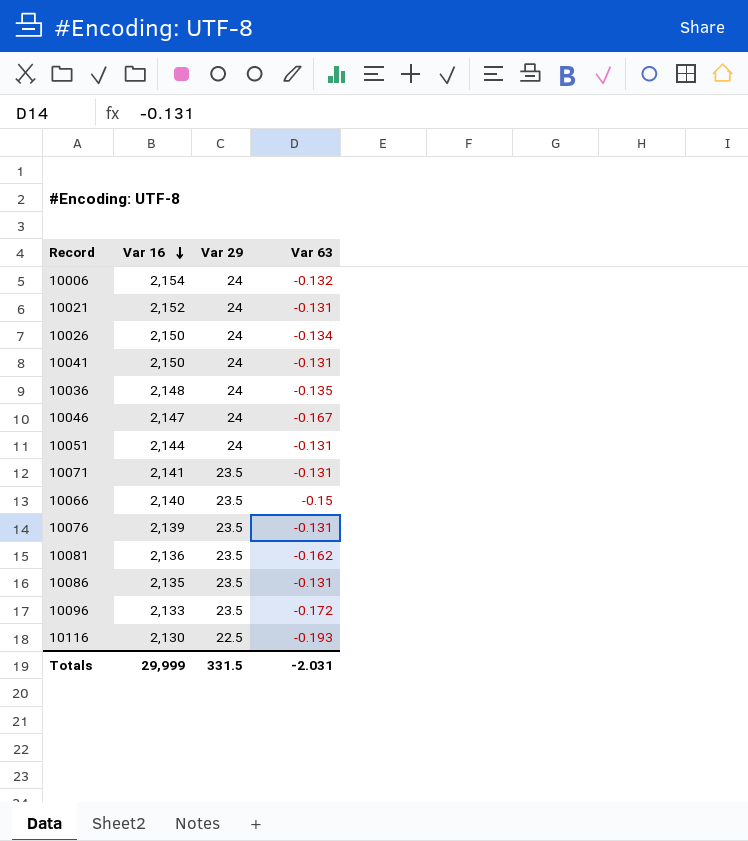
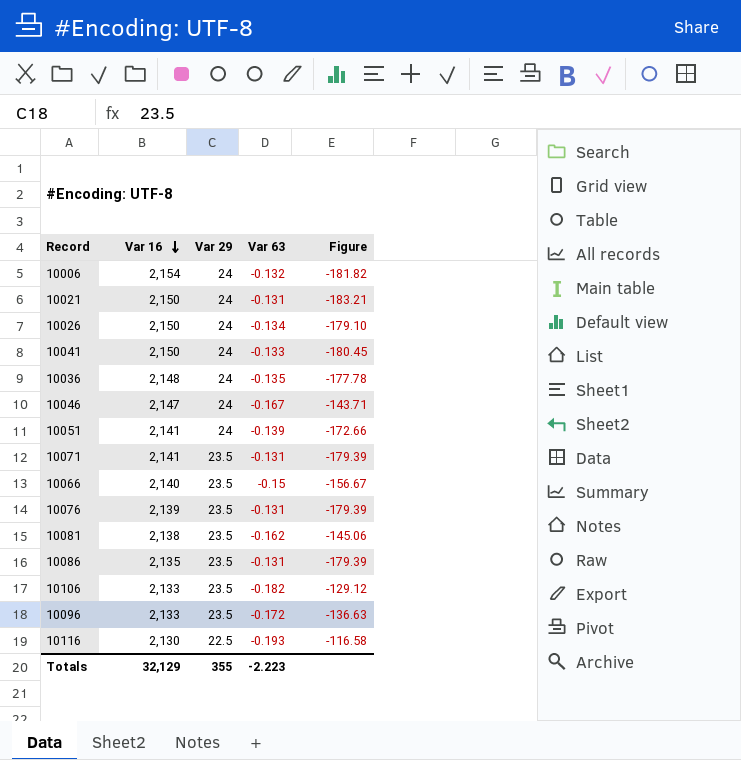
column Figure | formula: none -> [Var 29] / [Var 63]
10021 | Var 16: 2,152 -> 2,150
10041 | Var 63: -0.131 -> -0.133
10051 | Var 16: 2,144 -> 2,141
10051 | Var 63: -0.131 -> -0.139
10081 | Var 16: 2,136 -> 2,138
row 10106: none -> 2,133 | 23.5 | -0.182 | -129.12
Totals | Var 16: 29,999 -> 32,129
Totals | Var 29: 331.5 -> 355
Totals | Var 63: -2.031 -> -2.223

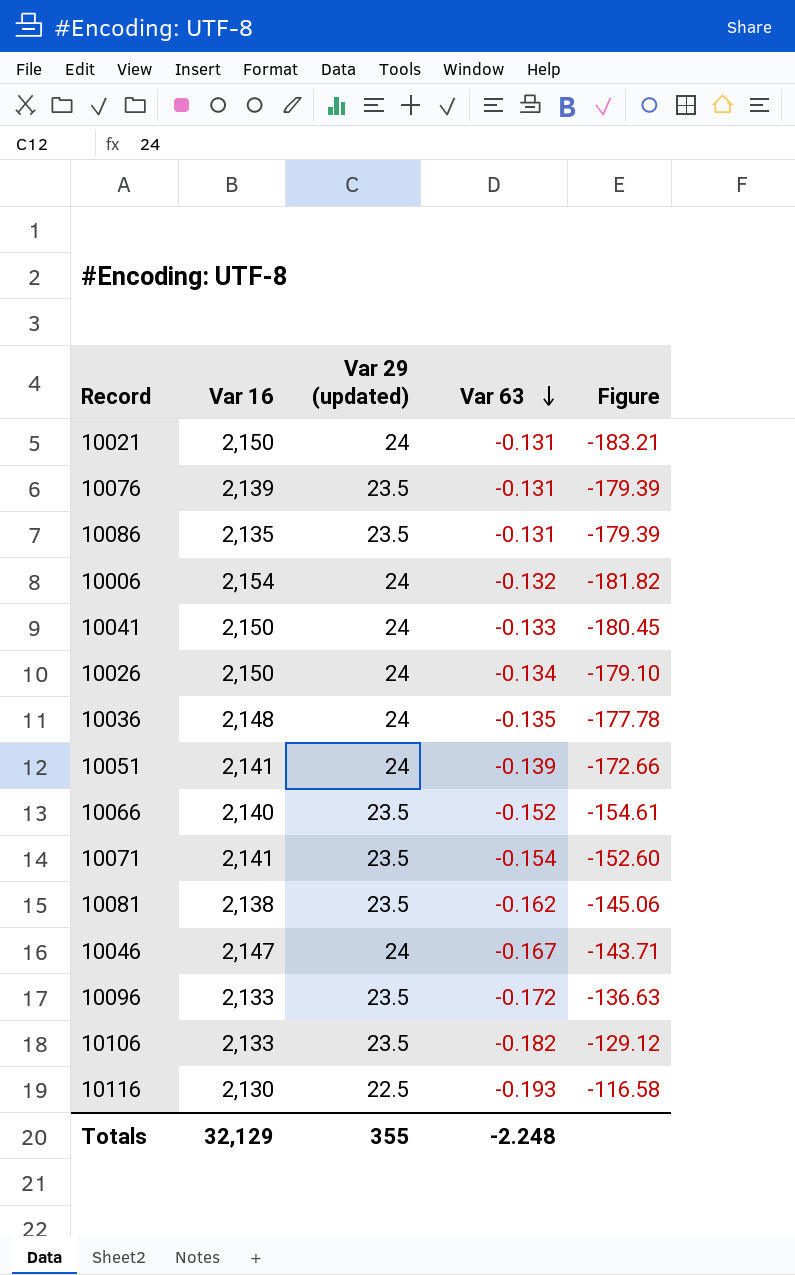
row order: Var 16 descending -> Var 63 descending
column name: Var 29 -> Var 29 (updated)
10066 | Var 63: -0.15 -> -0.152
10066 | Figure: -156.67 -> -154.61
10071 | Var 63: -0.131 -> -0.154
10071 | Figure: -179.39 -> -152.60
Totals | Var 63: -2.223 -> -2.248

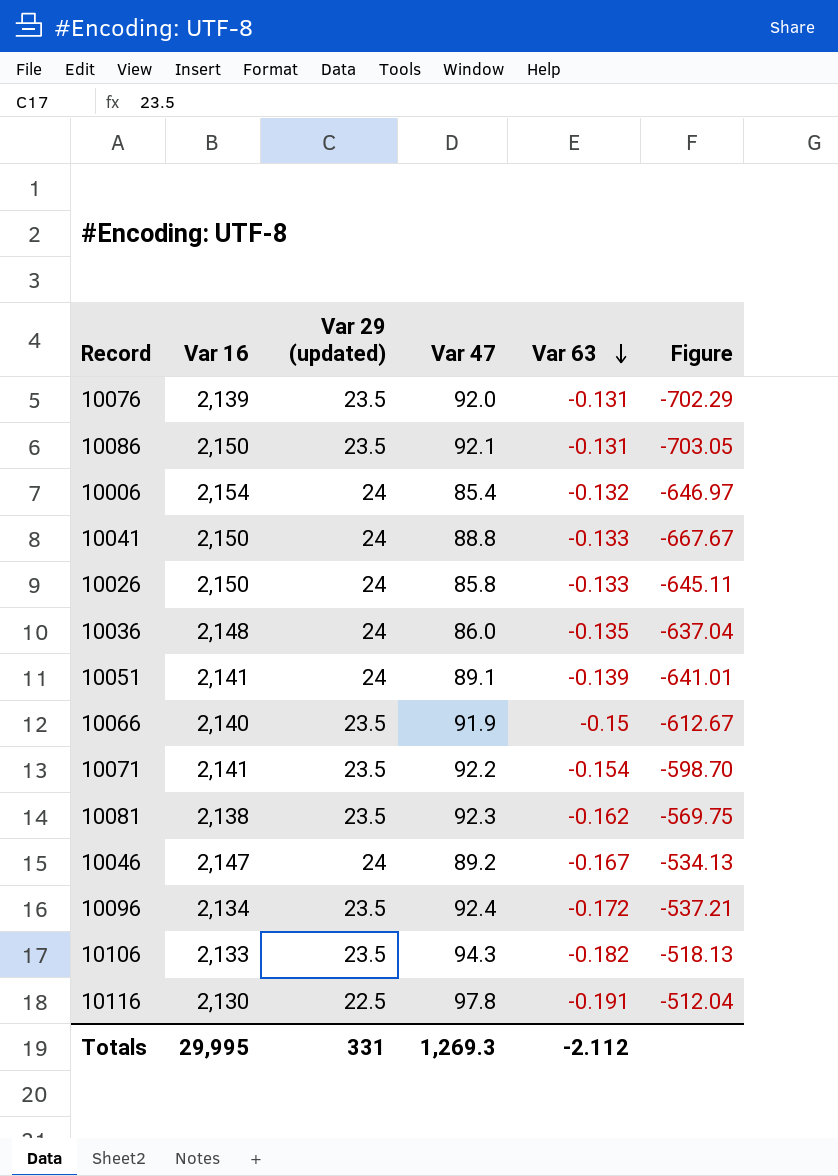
column Var 47 | position: none -> 4
column Figure | formula: [Var 29 (updated)] / [Var 63] -> [Var 47] / [Var 63]
row 10021: 2,150 | 24 | -0.131 | -183.21 -> none
10086 | Var 16: 2,135 -> 2,150
10026 | Var 63: -0.134 -> -0.133
10066 | Var 63: -0.152 -> -0.15
10096 | Var 16: 2,133 -> 2,134
10116 | Var 63: -0.193 -> -0.191
Totals | Var 16: 32,129 -> 29,995
Totals | Var 29 (updated): 355 -> 331
Totals | Var 63: -2.248 -> -2.112

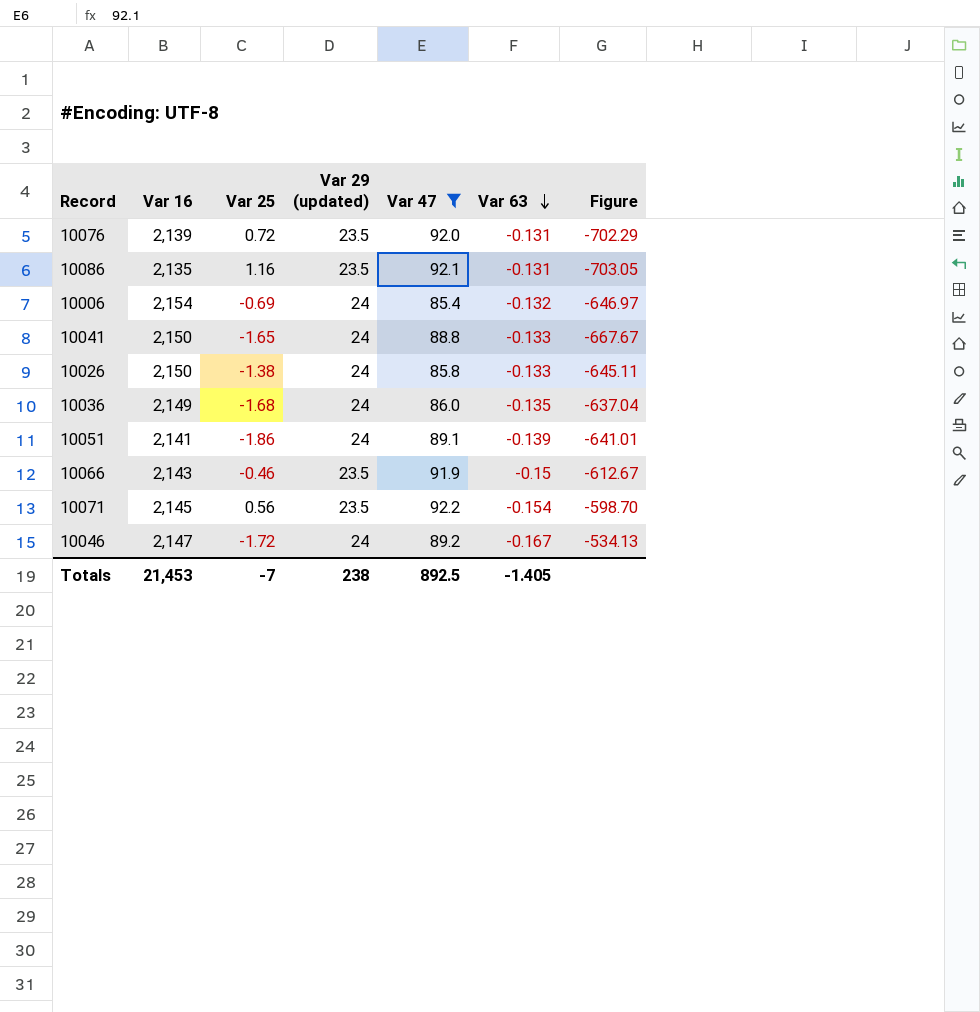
filter: none -> Var 47 <= 92.2
column Var 25 | position: none -> 3
10086 | Var 16: 2,150 -> 2,135
10036 | Var 16: 2,148 -> 2,149
10066 | Var 16: 2,140 -> 2,143
10071 | Var 16: 2,141 -> 2,145
Totals | Var 16: 29,995 -> 21,453
Totals | Var 29 (updated): 331 -> 238
Totals | Var 47: 1,269.3 -> 892.5
Totals | Var 63: -2.112 -> -1.405

